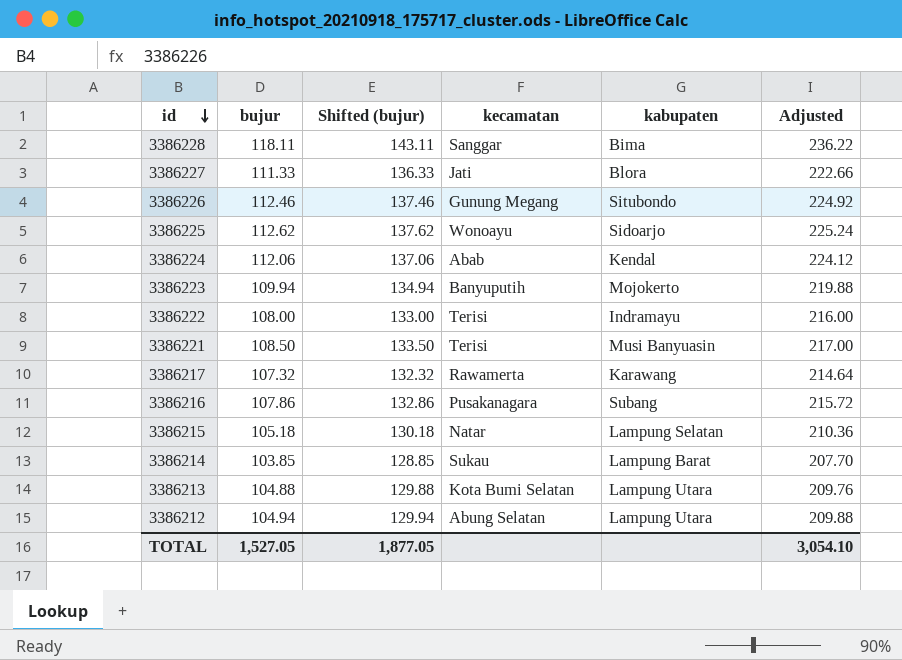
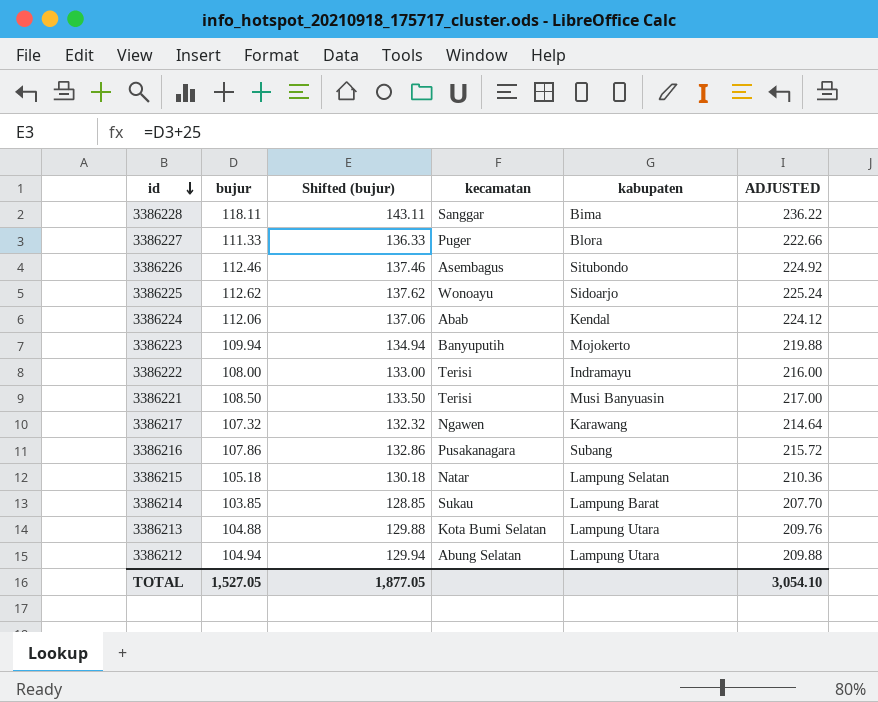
column name: Adjusted -> ADJUSTED
3386227 | kecamatan: Jati -> Puger
3386226 | kecamatan: Gunung Megang -> Asembagus
3386217 | kecamatan: Rawamerta -> Ngawen

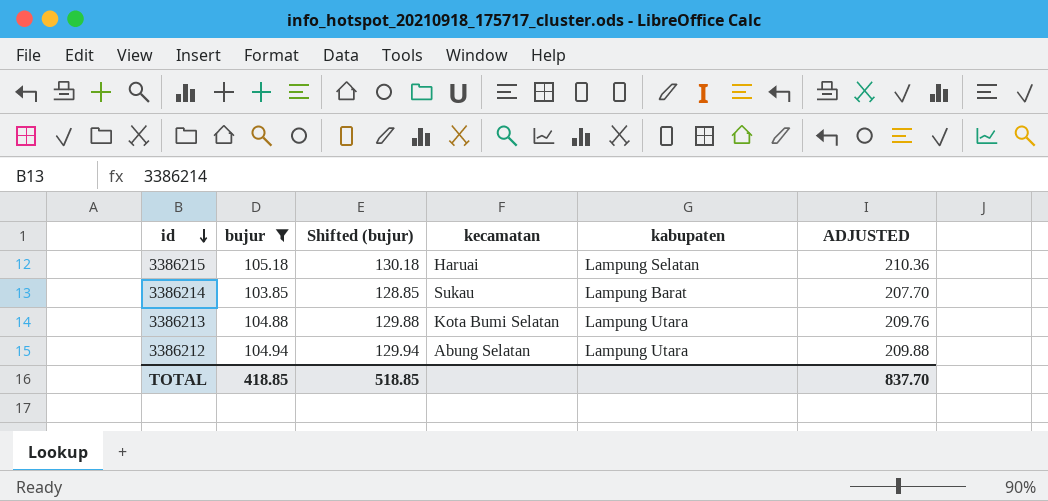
filter: none -> bujur <= 105.18
3386215 | kecamatan: Natar -> Haruai
TOTAL | bujur: 1,527.05 -> 418.85
TOTAL | Shifted (bujur): 1,877.05 -> 518.85
TOTAL | ADJUSTED: 3,054.10 -> 837.70

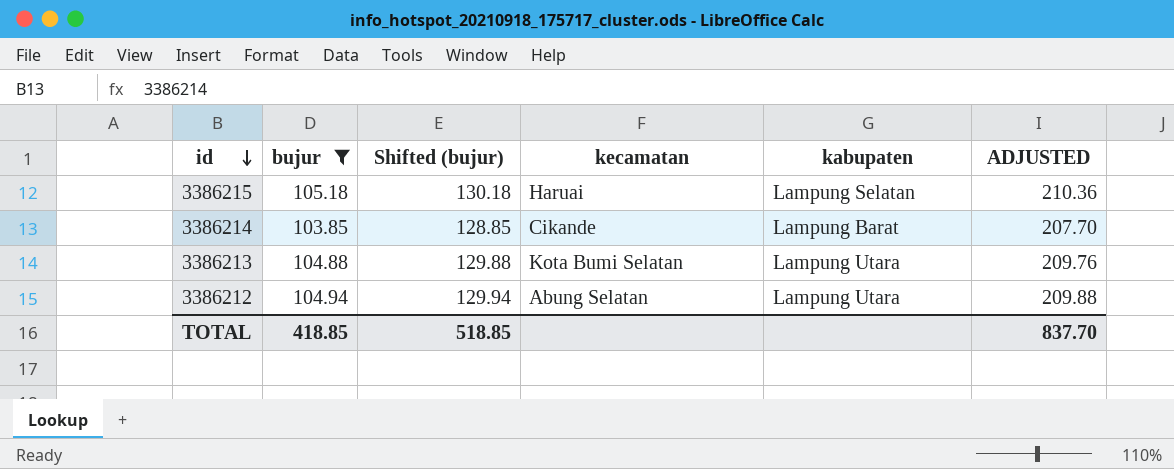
3386214 | kecamatan: Sukau -> Cikande

